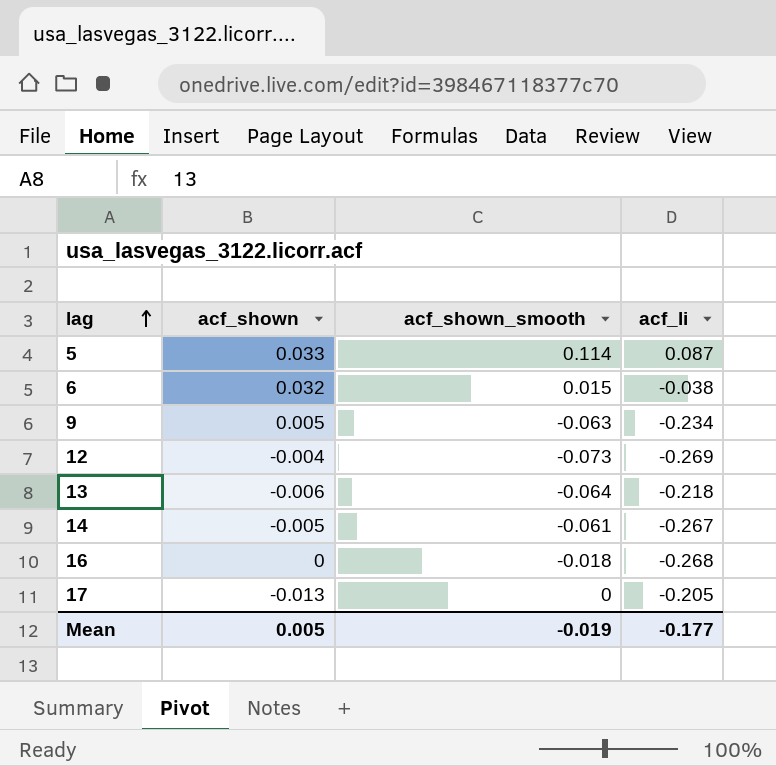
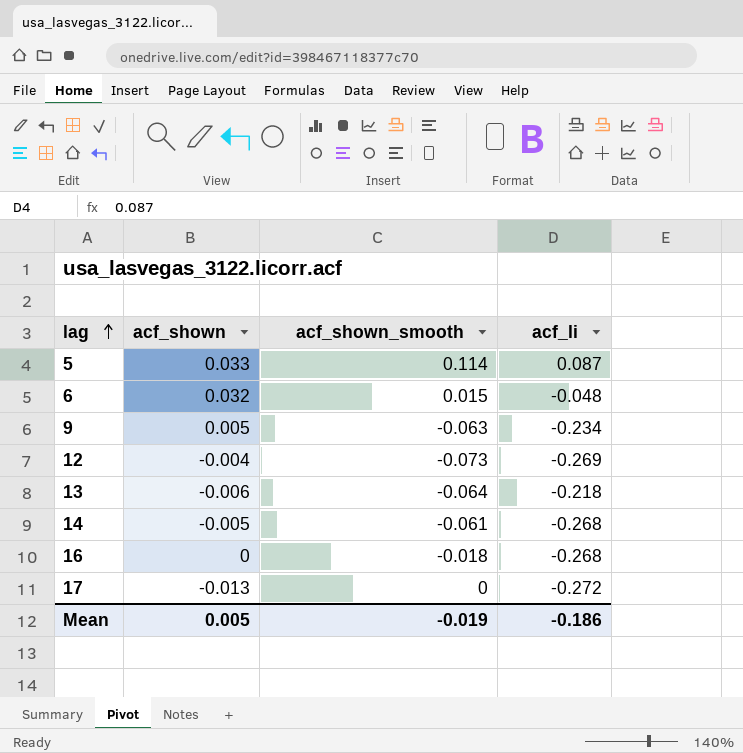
6 | acf_li: -0.038 -> -0.048
14 | acf_li: -0.267 -> -0.268
17 | acf_li: -0.205 -> -0.272
Mean | acf_li: -0.177 -> -0.186

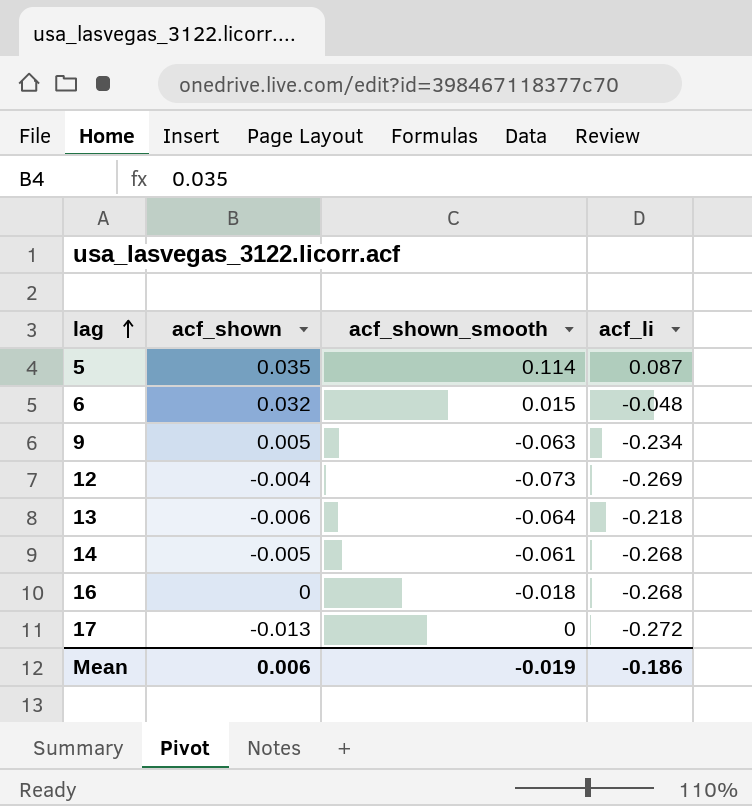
5 | acf_shown: 0.033 -> 0.035
Mean | acf_shown: 0.005 -> 0.006

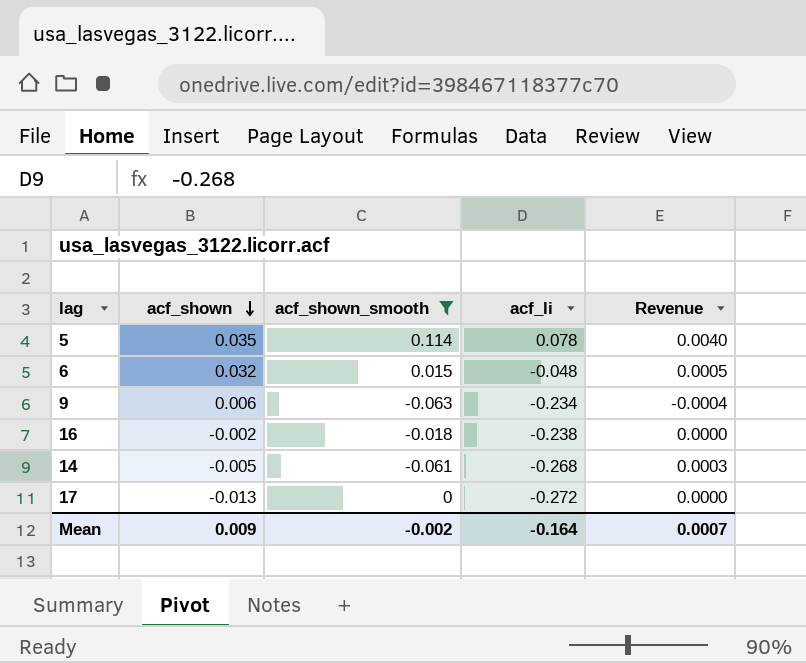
filter: none -> acf_shown_smooth >= -0.063
row order: lag ascending -> acf_shown descending
column Revenue | formula: none -> [acf_shown] * [acf_shown_smooth]
5 | acf_li: 0.087 -> 0.078
9 | acf_shown: 0.005 -> 0.006
16 | acf_shown: 0 -> -0.002
16 | acf_li: -0.268 -> -0.238
Mean | acf_shown: 0.006 -> 0.009
Mean | acf_shown_smooth: -0.019 -> -0.002
Mean | acf_li: -0.186 -> -0.164

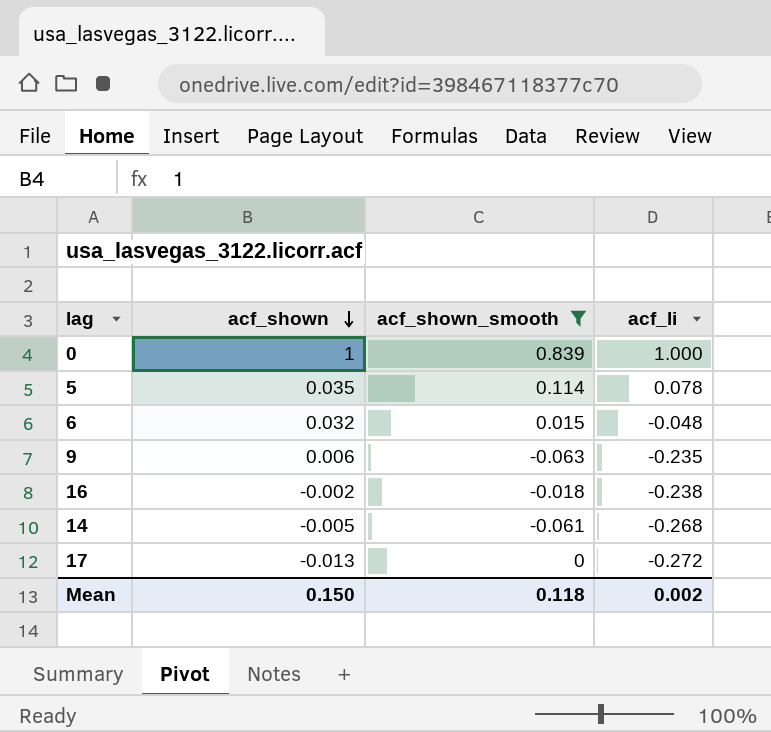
column Revenue | formula: [acf_shown] * [acf_shown_smooth] -> none
row 0: none -> 1 | 0.839 | 1.000
9 | acf_li: -0.234 -> -0.235
Mean | acf_shown: 0.009 -> 0.150
Mean | acf_shown_smooth: -0.002 -> 0.118
Mean | acf_li: -0.164 -> 0.002

